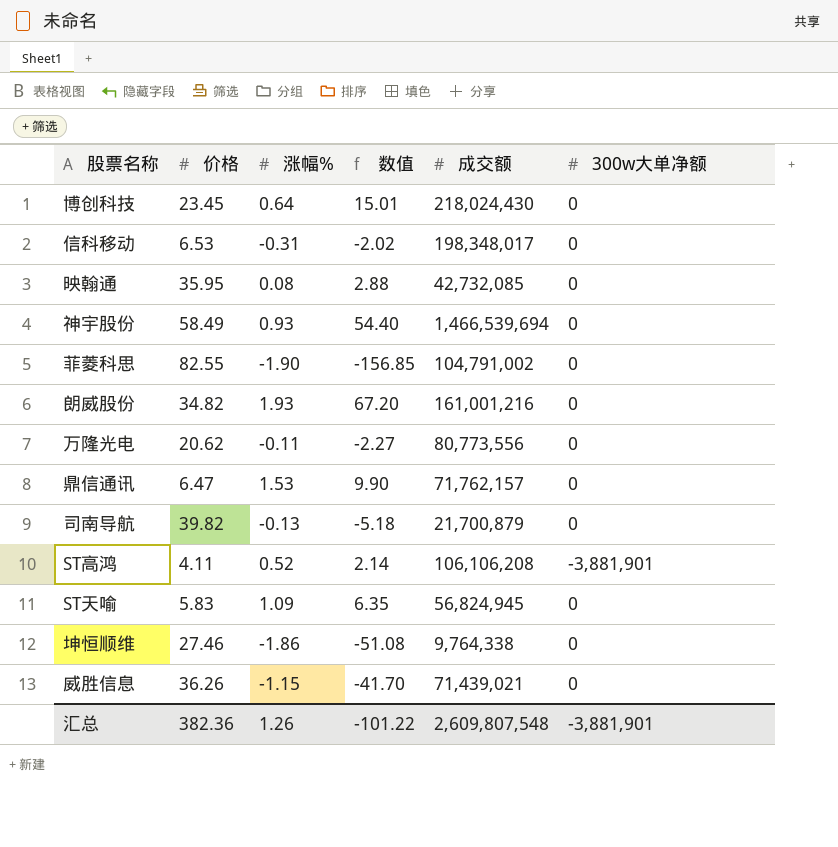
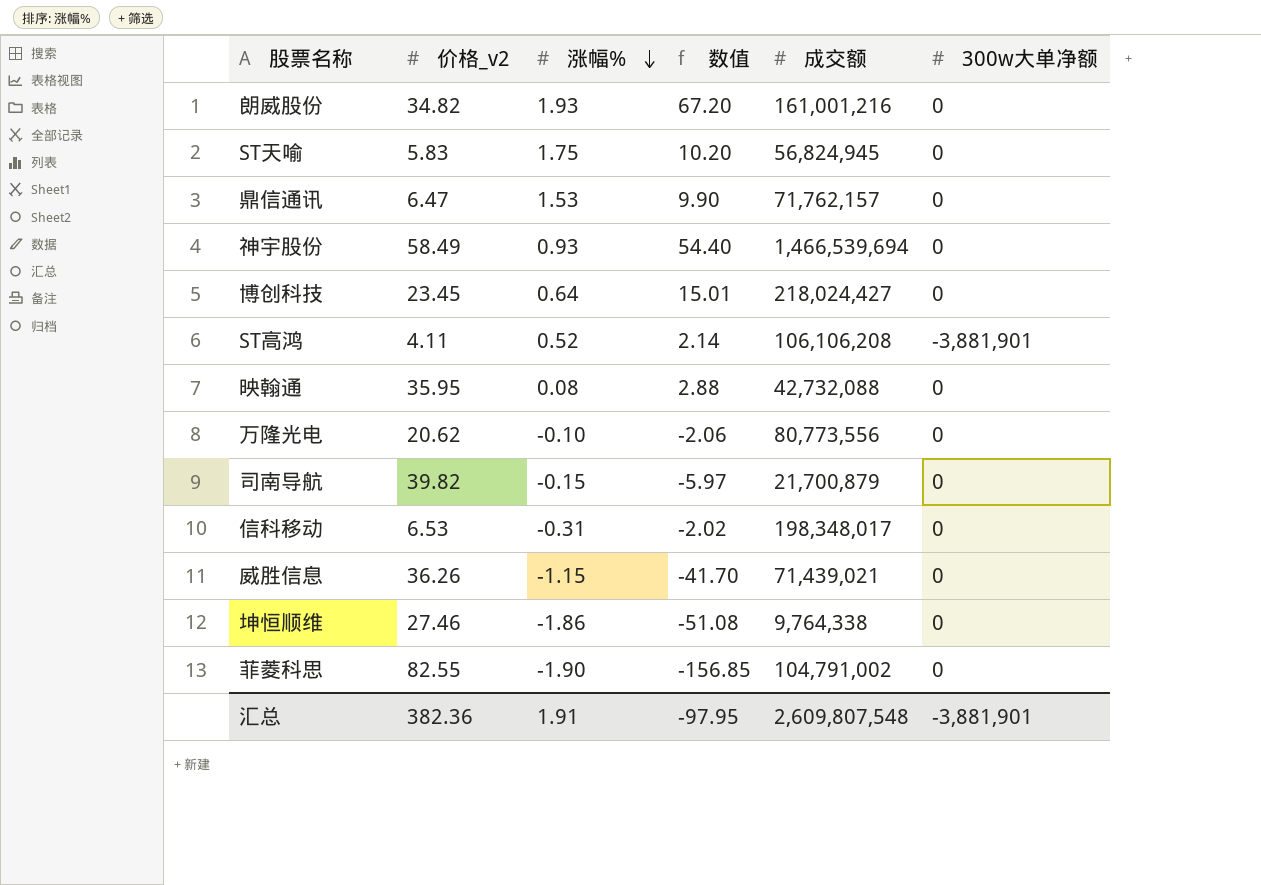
row order: none -> 涨幅% descending
column name: 价格 -> 价格_v2
ST天喻 | 涨幅%: 1.09 -> 1.75
ST天喻 | 数值: 6.35 -> 10.20
博创科技 | 成交额: 218,024,430 -> 218,024,427
映翰通 | 成交额: 42,732,085 -> 42,732,088
万隆光电 | 涨幅%: -0.11 -> -0.10
万隆光电 | 数值: -2.27 -> -2.06
司南导航 | 涨幅%: -0.13 -> -0.15
司南导航 | 数值: -5.18 -> -5.97
汇总 | 涨幅%: 1.26 -> 1.91
汇总 | 数值: -101.22 -> -97.95

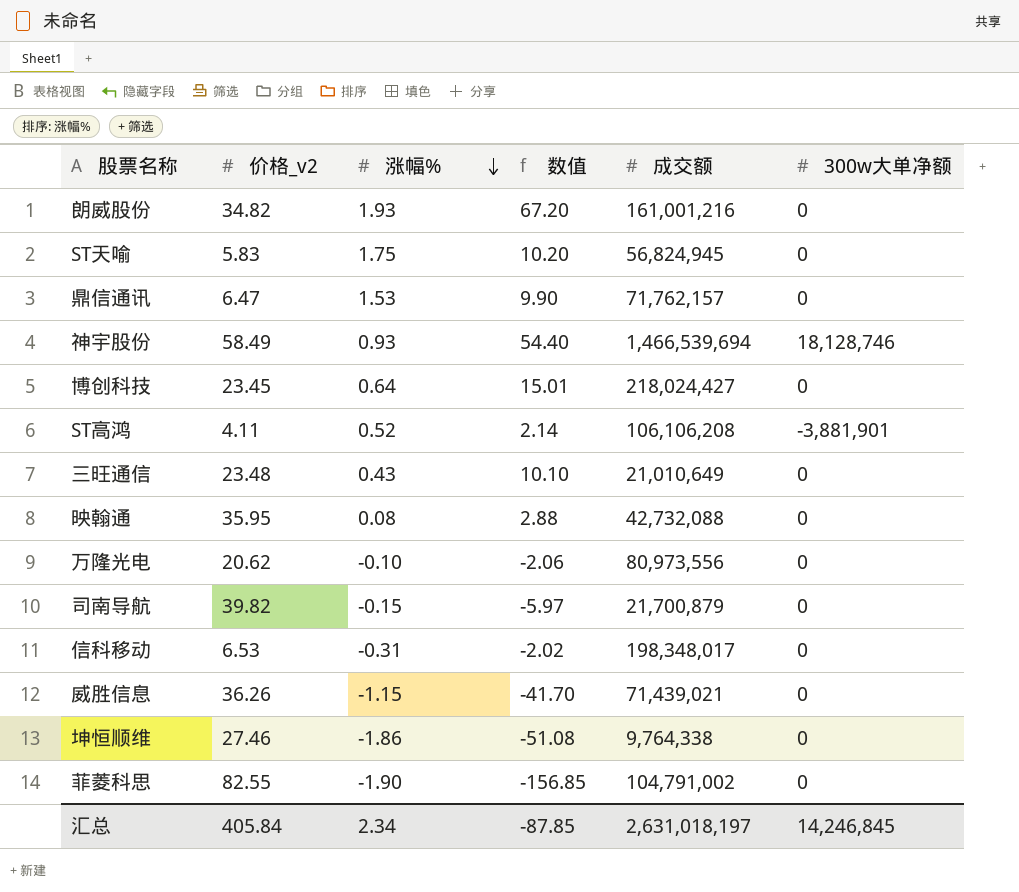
神宇股份 | 300w大单净额: 0 -> 18,128,746
row 三旺通信: none -> 23.48 | 0.43 | 10.10 | 21,010,649 | 0
万隆光电 | 成交额: 80,773,556 -> 80,973,556
汇总 | 价格_v2: 382.36 -> 405.84
汇总 | 涨幅%: 1.91 -> 2.34
汇总 | 数值: -97.95 -> -87.85
汇总 | 成交额: 2,609,807,548 -> 2,631,018,197
汇总 | 300w大单净额: -3,881,901 -> 14,246,845

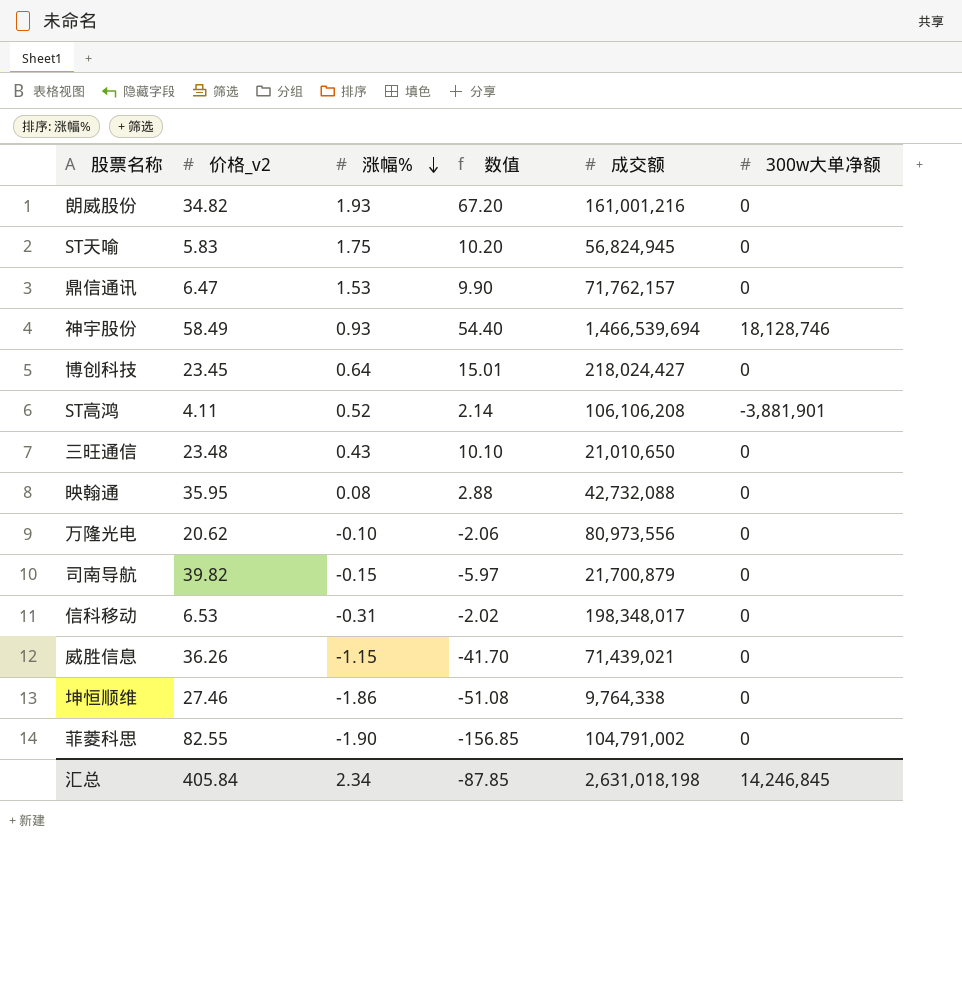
三旺通信 | 成交额: 21,010,649 -> 21,010,650
汇总 | 成交额: 2,631,018,197 -> 2,631,018,198

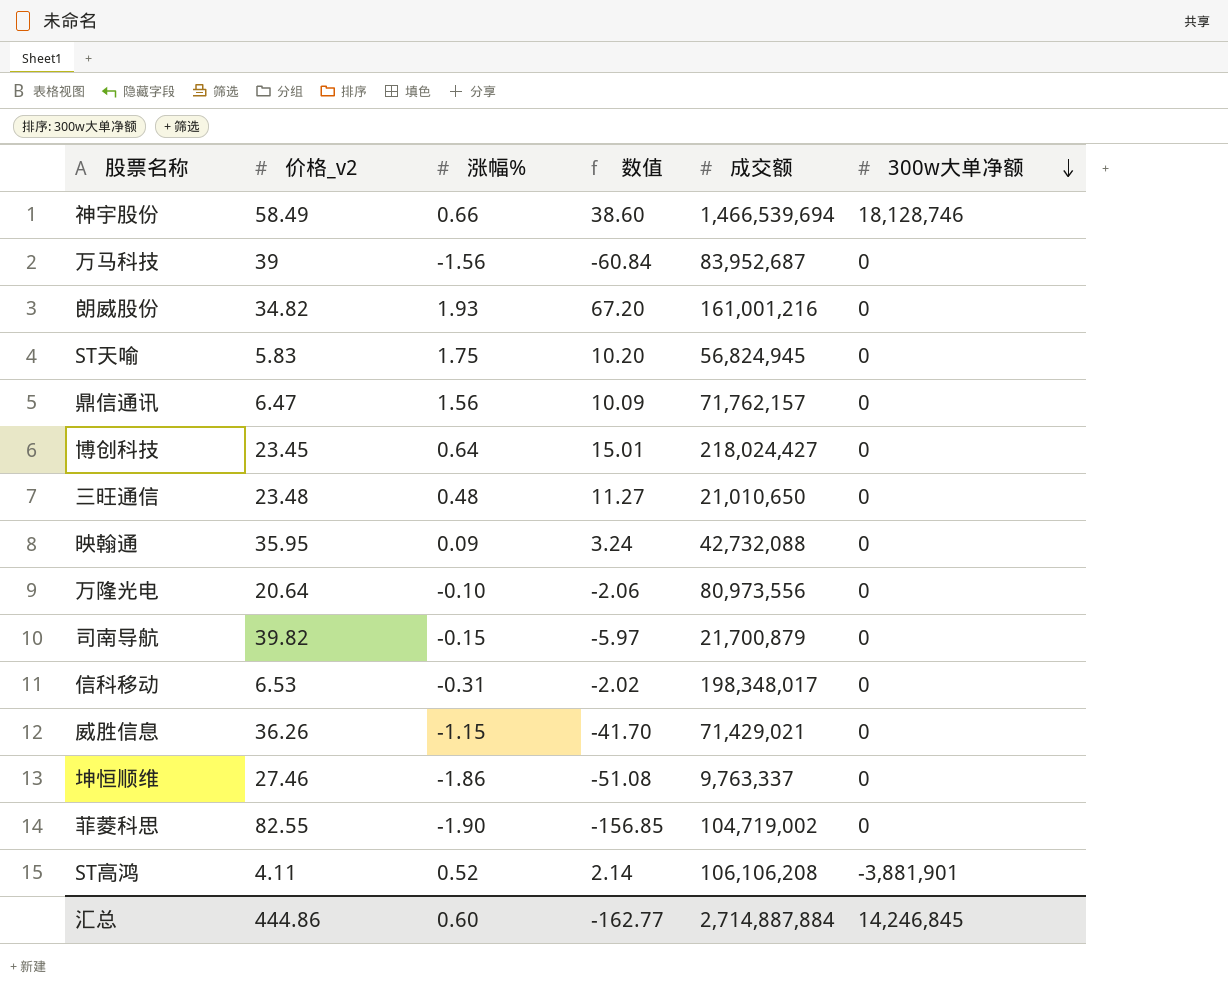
row order: 涨幅% descending -> 300w大单净额 descending
神宇股份 | 涨幅%: 0.93 -> 0.66
神宇股份 | 数值: 54.40 -> 38.60
row 万马科技: none -> 39 | -1.56 | -60.84 | 83,952,687 | 0
鼎信通讯 | 涨幅%: 1.53 -> 1.56
鼎信通讯 | 数值: 9.90 -> 10.09
三旺通信 | 涨幅%: 0.43 -> 0.48
三旺通信 | 数值: 10.10 -> 11.27
映翰通 | 涨幅%: 0.08 -> 0.09
映翰通 | 数值: 2.88 -> 3.24
万隆光电 | 价格_v2: 20.62 -> 20.64
威胜信息 | 成交额: 71,439,021 -> 71,429,021
坤恒顺维 | 成交额: 9,764,338 -> 9,763,337
菲菱科思 | 成交额: 104,791,002 -> 104,719,002
汇总 | 价格_v2: 405.84 -> 444.86
汇总 | 涨幅%: 2.34 -> 0.60
汇总 | 数值: -87.85 -> -162.77
汇总 | 成交额: 2,631,018,198 -> 2,714,887,884

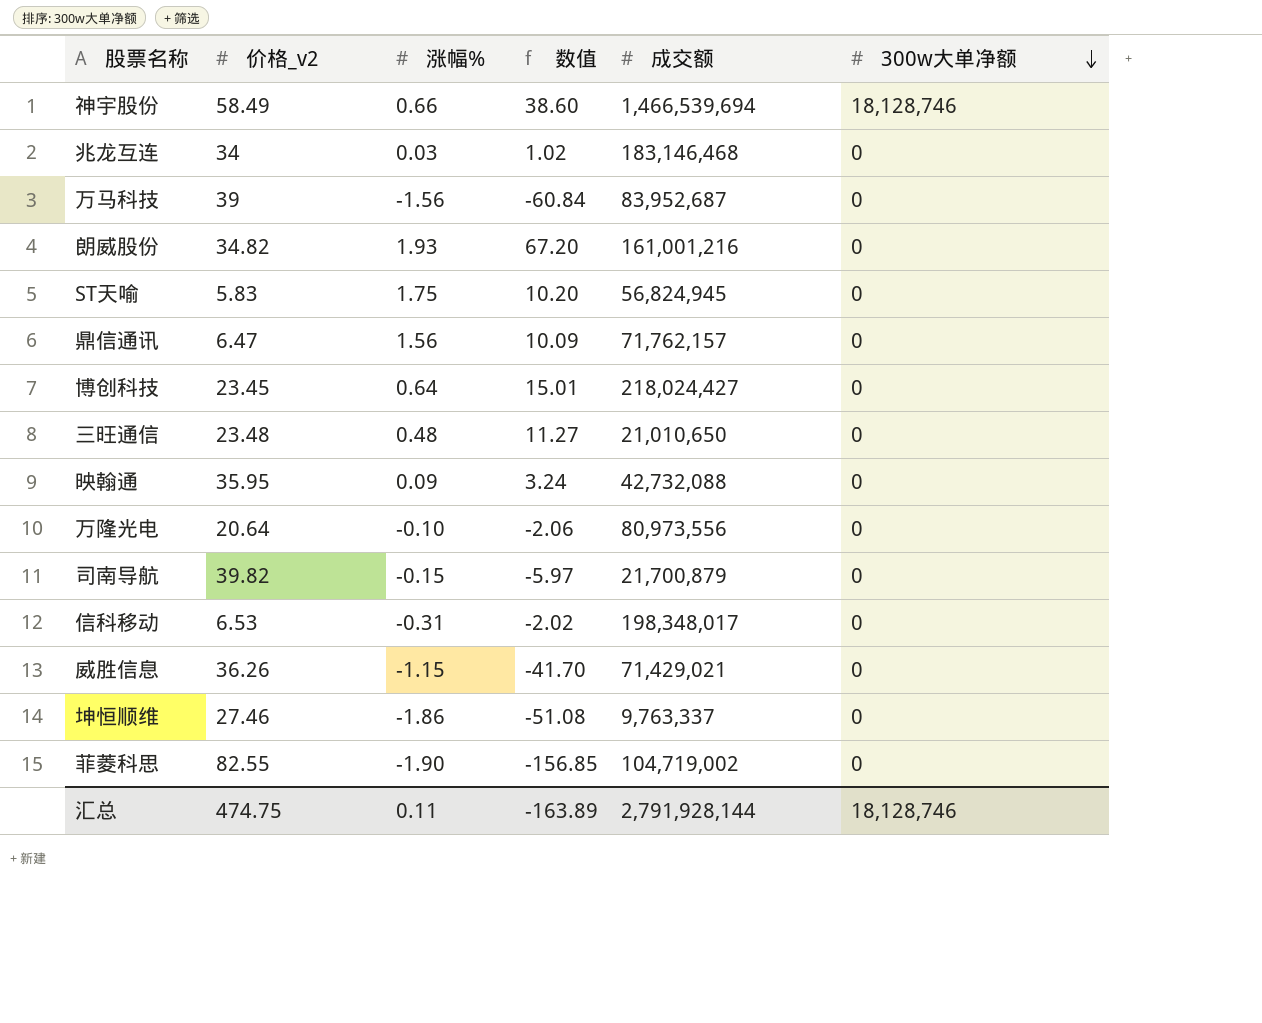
row ST高鸿: 4.11 | 0.52 | 2.14 | 106,106,208 | -3,881,901 -> none
row 兆龙互连: none -> 34 | 0.03 | 1.02 | 183,146,468 | 0
汇总 | 价格_v2: 444.86 -> 474.75
汇总 | 涨幅%: 0.60 -> 0.11
汇总 | 数值: -162.77 -> -163.89
汇总 | 成交额: 2,714,887,884 -> 2,791,928,144
汇总 | 300w大单净额: 14,246,845 -> 18,128,746

